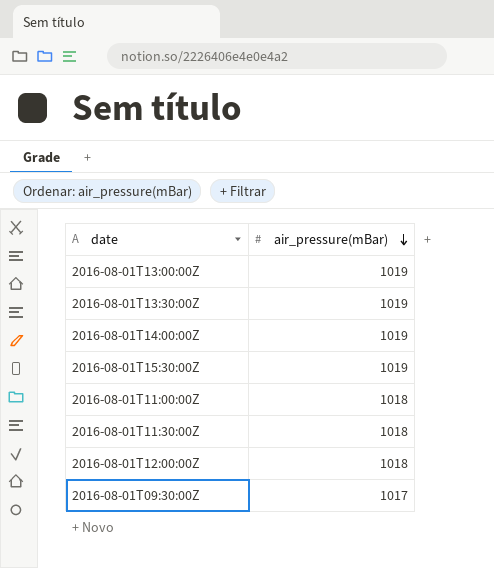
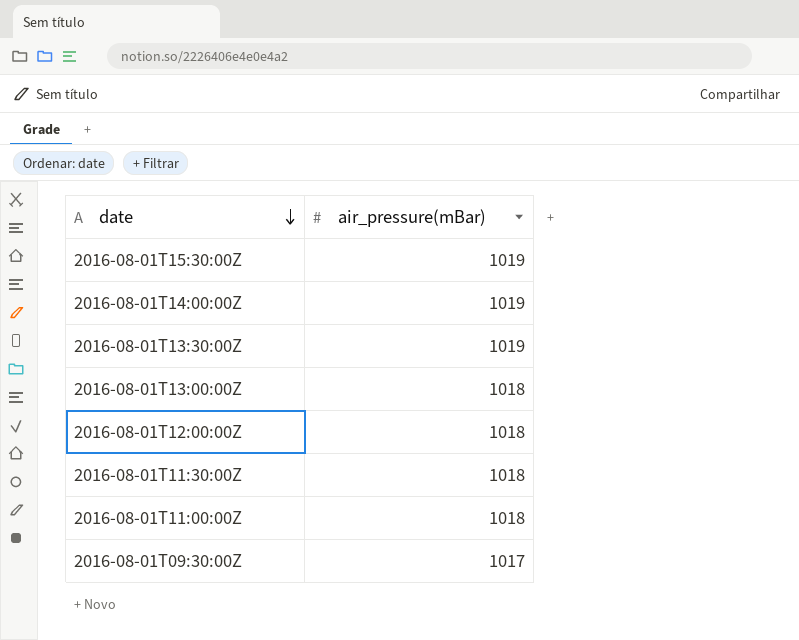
row order: air_pressure(mBar) descending -> date descending
2016-08-01T13:00:00Z | air_pressure(mBar): 1019 -> 1018

